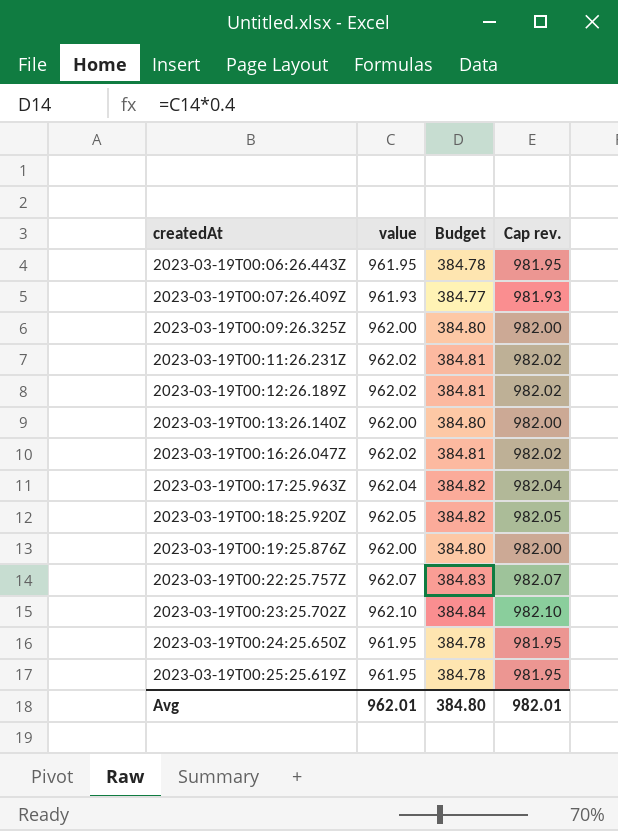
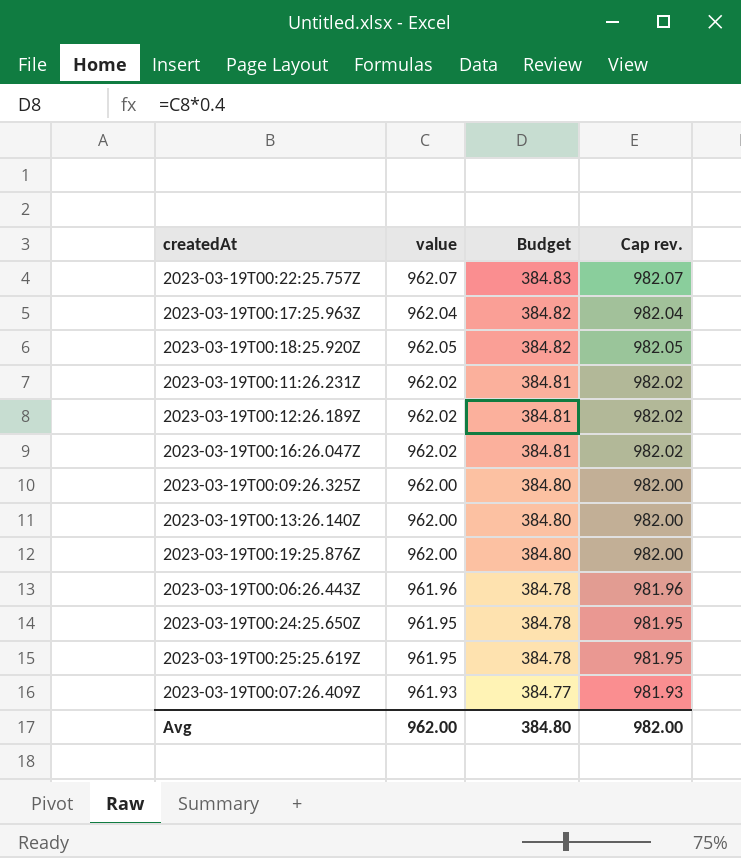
row order: createdAt ascending -> Budget descending
row 2023-03-19T00:23:25.702Z: 962.10 | 384.84 | 982.10 -> none
2023-03-19T00:06:26.443Z | value: 961.95 -> 961.96
2023-03-19T00:06:26.443Z | Cap rev.: 981.95 -> 981.96
Avg | value: 962.01 -> 962.00
Avg | Cap rev.: 982.01 -> 982.00

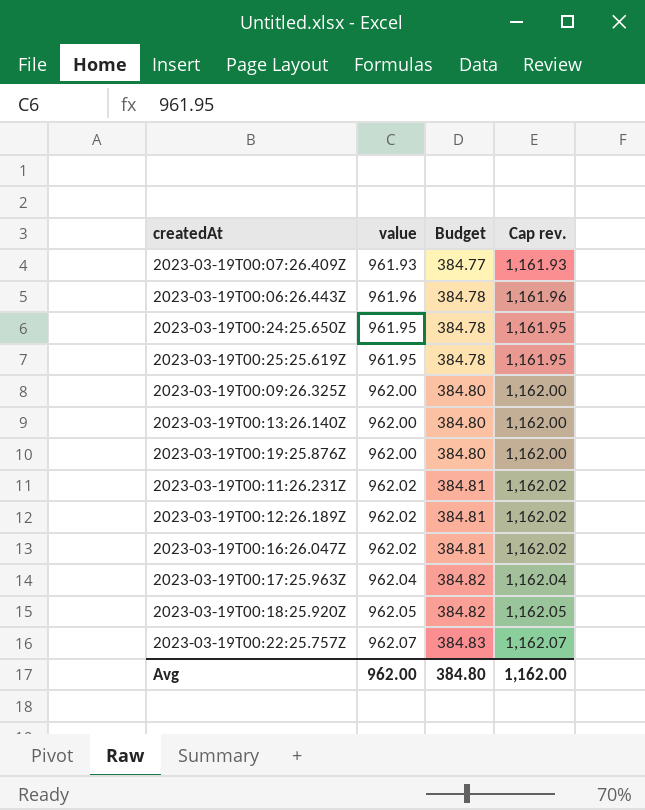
row order: Budget descending -> Budget ascending
column Cap rev. | formula: [value] + 20 -> [value] + 200
Avg | Cap rev.: 982.00 -> 1,162.00

